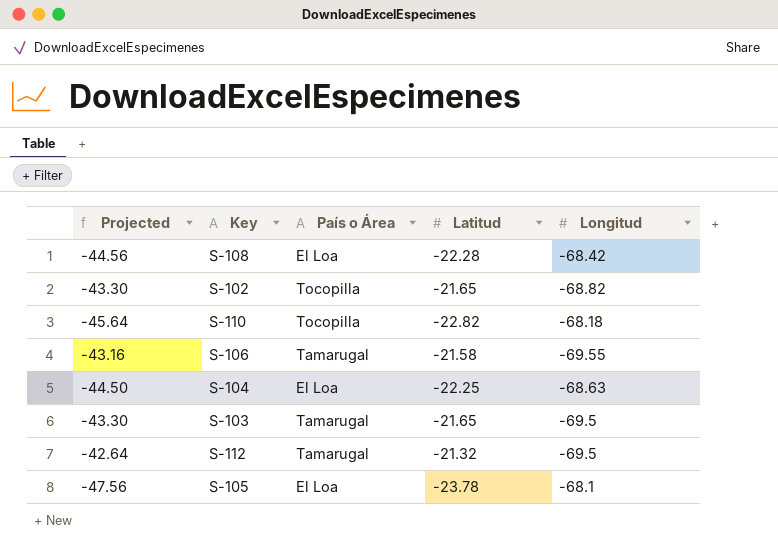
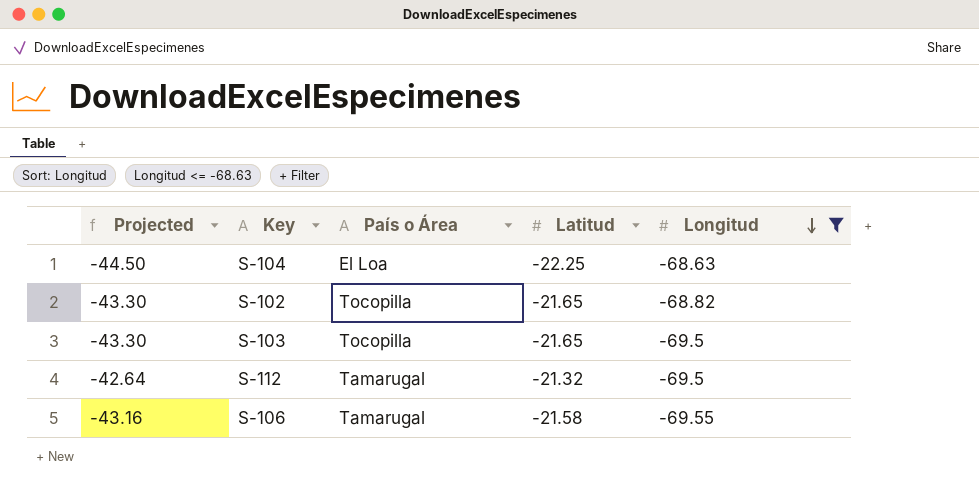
filter: none -> Longitud <= -68.63
row order: none -> Longitud descending
S-103 | País o Área: Tamarugal -> Tocopilla

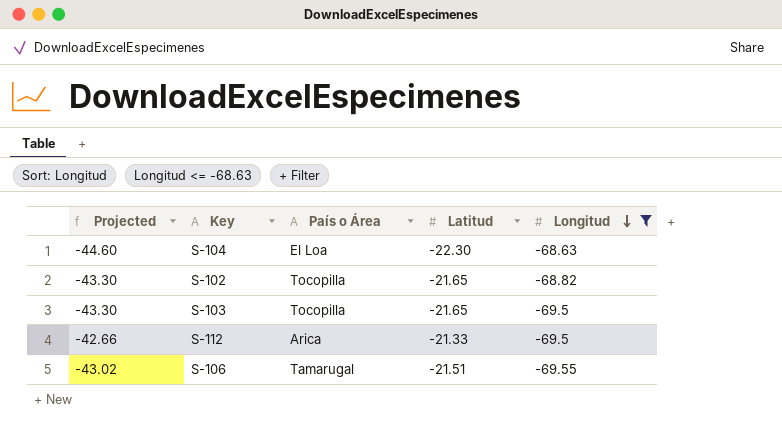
S-104 | Projected: -44.50 -> -44.60
S-104 | Latitud: -22.25 -> -22.30
S-112 | Projected: -42.64 -> -42.66
S-112 | País o Área: Tamarugal -> Arica
S-112 | Latitud: -21.32 -> -21.33
S-106 | Projected: -43.16 -> -43.02
S-106 | Latitud: -21.58 -> -21.51

